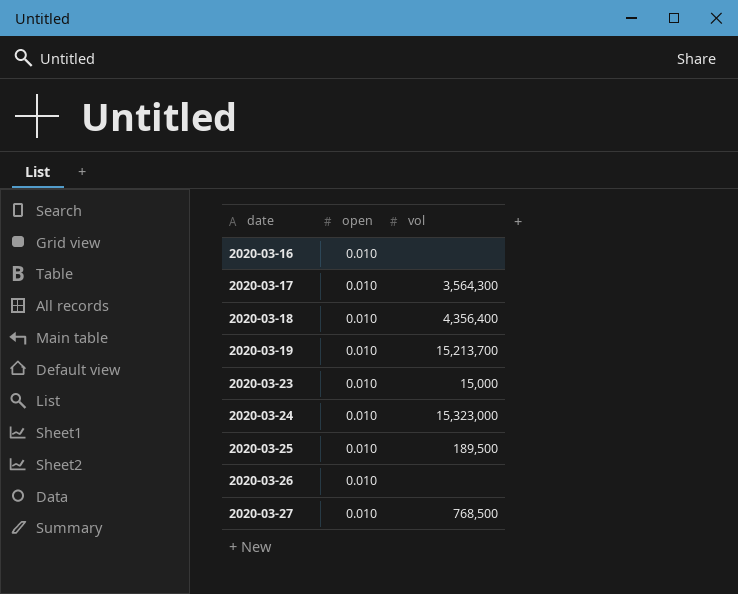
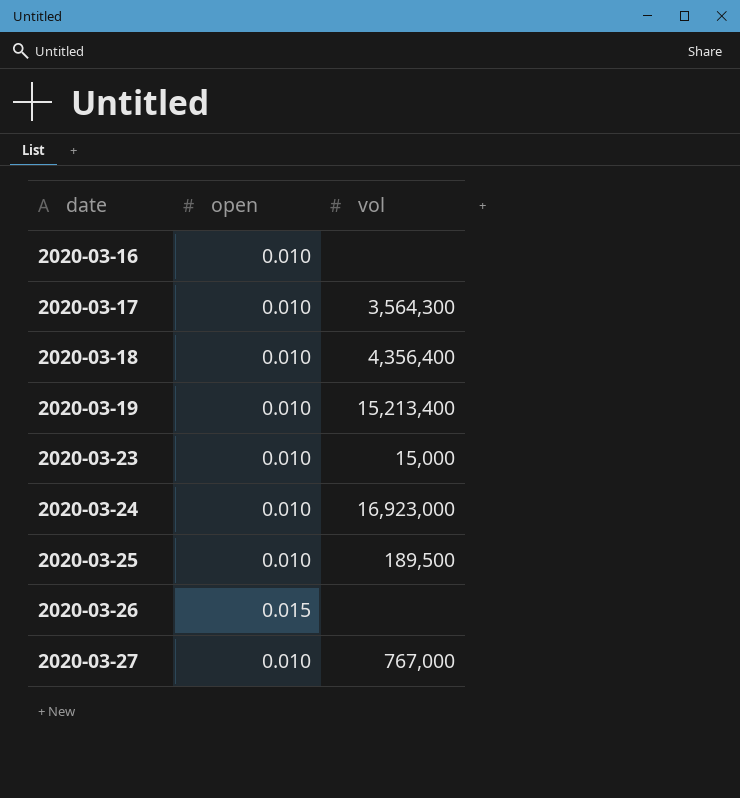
2020-03-19 | vol: 15,213,700 -> 15,213,400
2020-03-24 | vol: 15,323,000 -> 16,923,000
2020-03-26 | open: 0.010 -> 0.015
2020-03-27 | vol: 768,500 -> 767,000

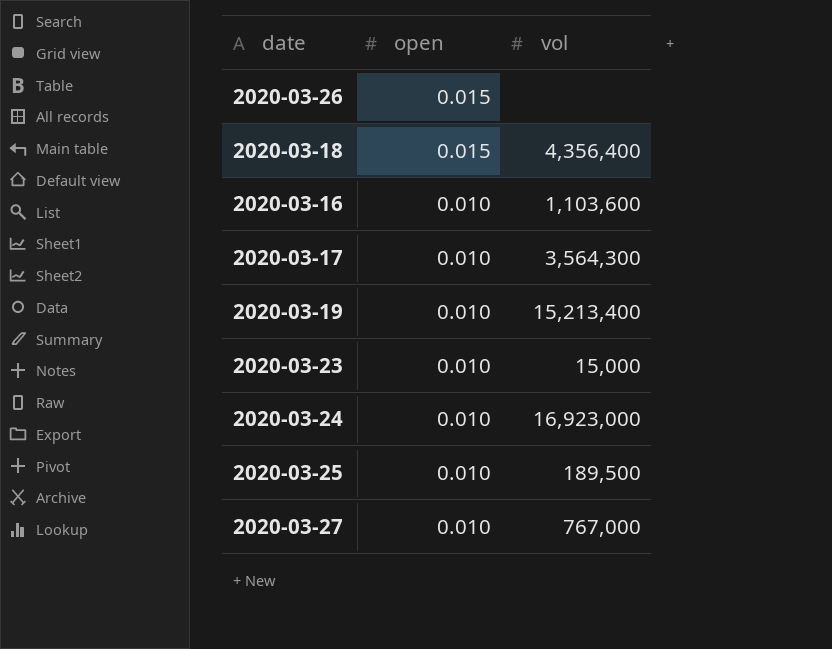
row order: date ascending -> open descending
2020-03-18 | open: 0.010 -> 0.015
2020-03-16 | vol: none -> 1,103,600

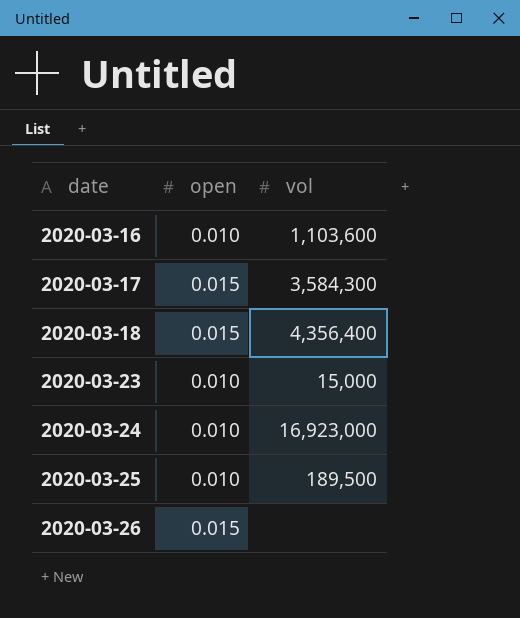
row order: open descending -> date ascending
row 2020-03-19: 0.010 | 15,213,400 -> none
row 2020-03-27: 0.010 | 767,000 -> none
2020-03-17 | open: 0.010 -> 0.015
2020-03-17 | vol: 3,564,300 -> 3,584,300

